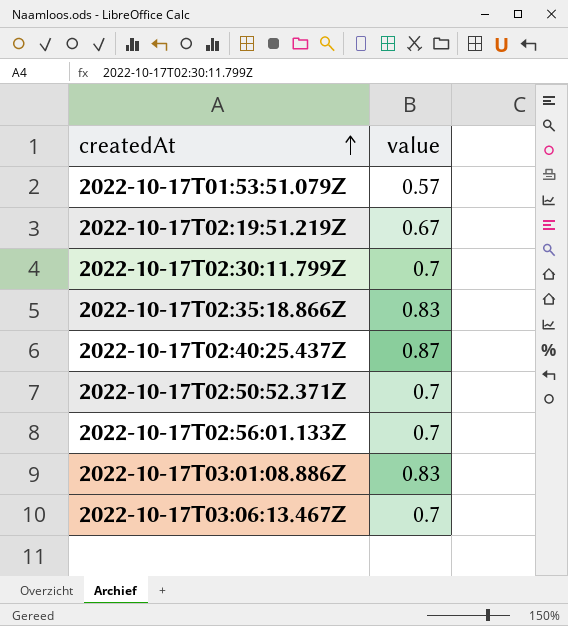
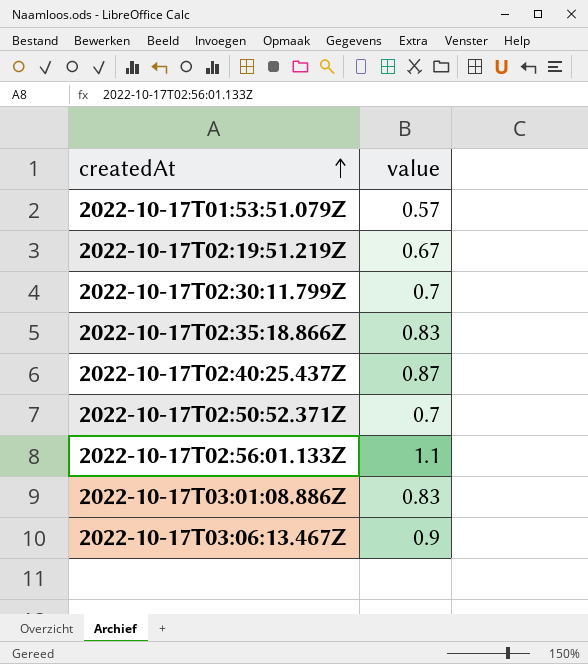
2022-10-17T02:56:01.133Z | value: 0.7 -> 1.1
2022-10-17T03:06:13.467Z | value: 0.7 -> 0.9

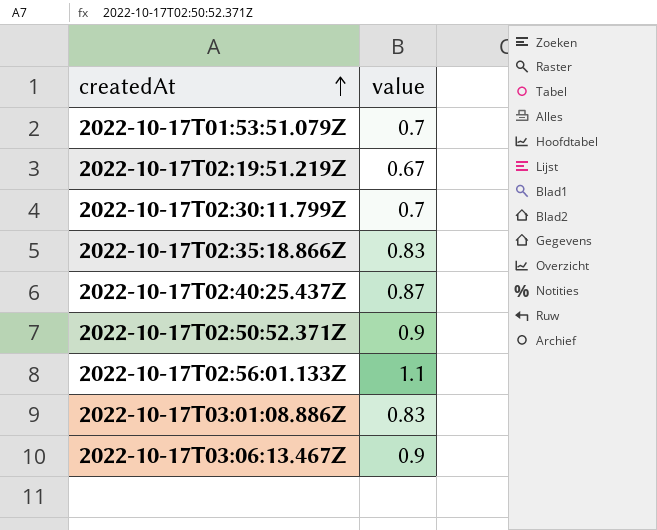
2022-10-17T01:53:51.079Z | value: 0.57 -> 0.7
2022-10-17T02:50:52.371Z | value: 0.7 -> 0.9

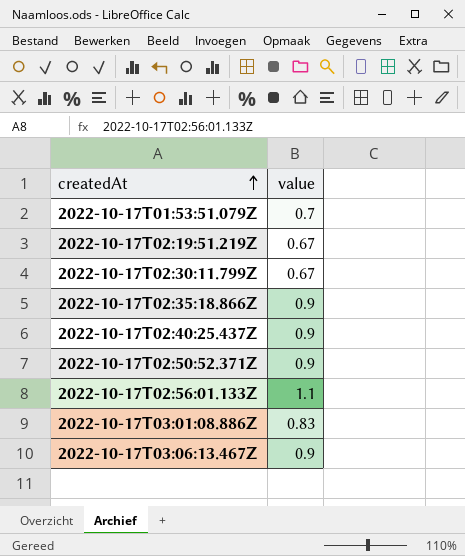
2022-10-17T02:30:11.799Z | value: 0.7 -> 0.67
2022-10-17T02:35:18.866Z | value: 0.83 -> 0.9
2022-10-17T02:40:25.437Z | value: 0.87 -> 0.9

